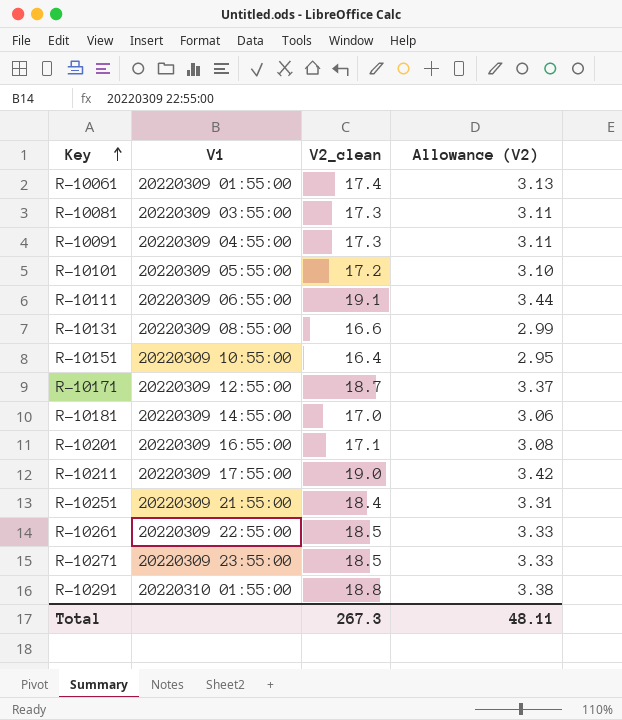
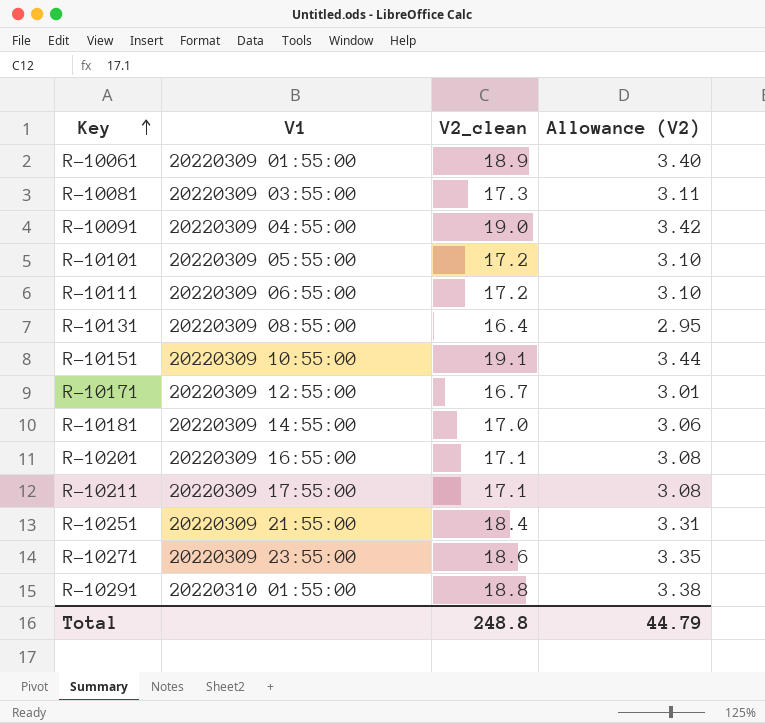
row R-10261: 20220309 22:55:00 | 18.5 | 3.33 -> none
R-10061 | V2_clean: 17.4 -> 18.9
R-10061 | Allowance (V2): 3.13 -> 3.40
R-10091 | V2_clean: 17.3 -> 19.0
R-10091 | Allowance (V2): 3.11 -> 3.42
R-10111 | V2_clean: 19.1 -> 17.2
R-10111 | Allowance (V2): 3.44 -> 3.10
R-10131 | V2_clean: 16.6 -> 16.4
R-10131 | Allowance (V2): 2.99 -> 2.95
R-10151 | V2_clean: 16.4 -> 19.1
R-10151 | Allowance (V2): 2.95 -> 3.44
R-10171 | V2_clean: 18.7 -> 16.7
R-10171 | Allowance (V2): 3.37 -> 3.01
R-10211 | V2_clean: 19.0 -> 17.1
R-10211 | Allowance (V2): 3.42 -> 3.08
R-10271 | V2_clean: 18.5 -> 18.6
R-10271 | Allowance (V2): 3.33 -> 3.35
Total | V2_clean: 267.3 -> 248.8
Total | Allowance (V2): 48.11 -> 44.79

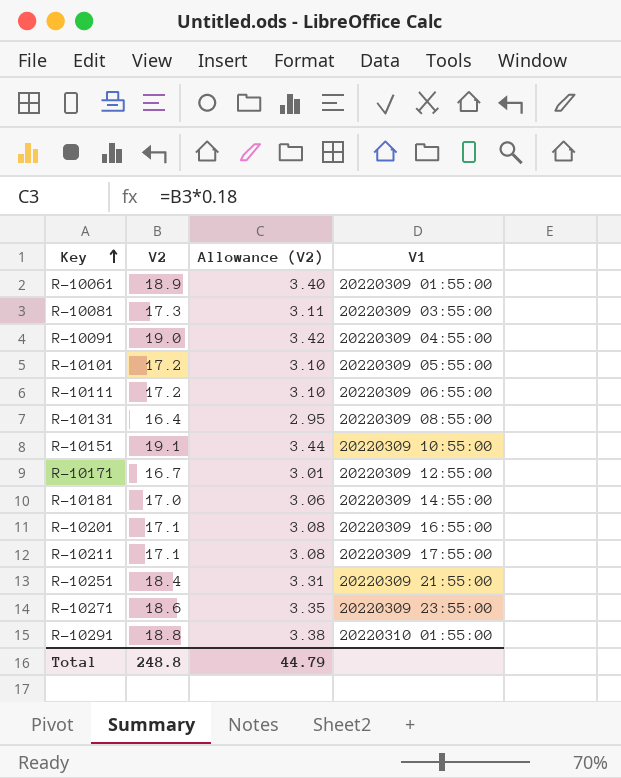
column name: V2_clean -> V2
column V1 | position: 2 -> 4

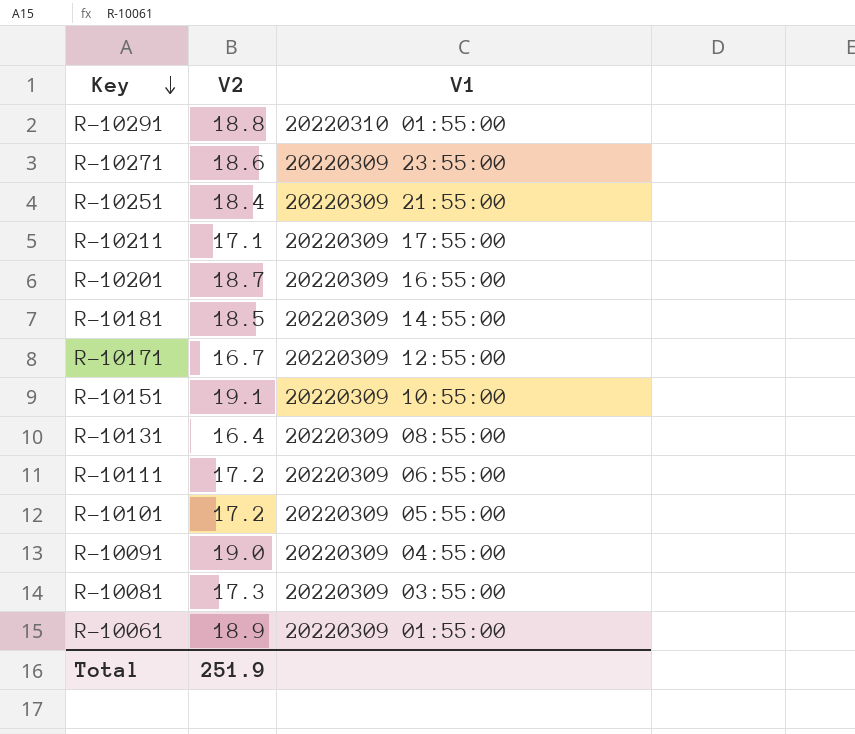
row order: Key ascending -> Key descending
column Allowance (V2) | formula: [V2] * 0.18 -> none
R-10201 | V2: 17.1 -> 18.7
R-10181 | V2: 17.0 -> 18.5
Total | V2: 248.8 -> 251.9

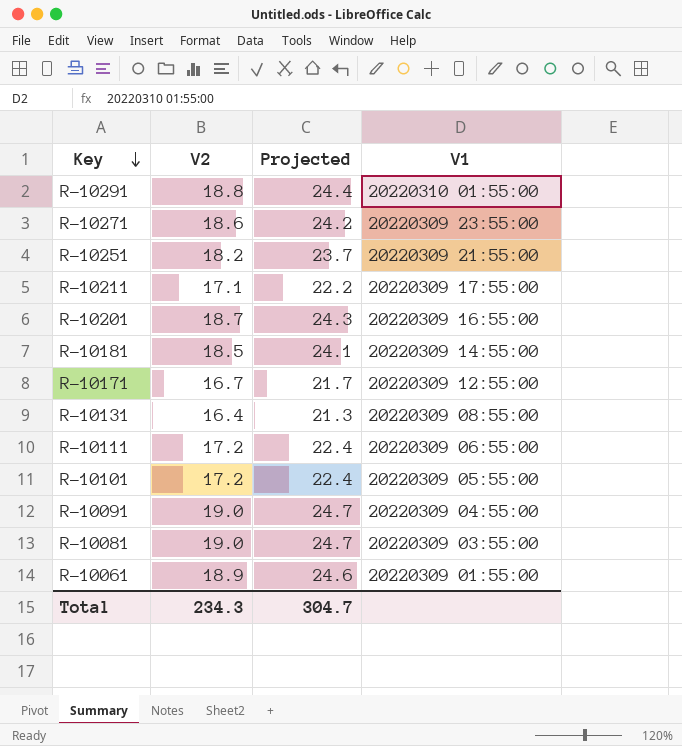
column Projected | formula: none -> [V2] * 1.3
row R-10151: 19.1 | 20220309 10:55:00 -> none
R-10251 | V2: 18.4 -> 18.2
R-10081 | V2: 17.3 -> 19.0
Total | V2: 251.9 -> 234.3

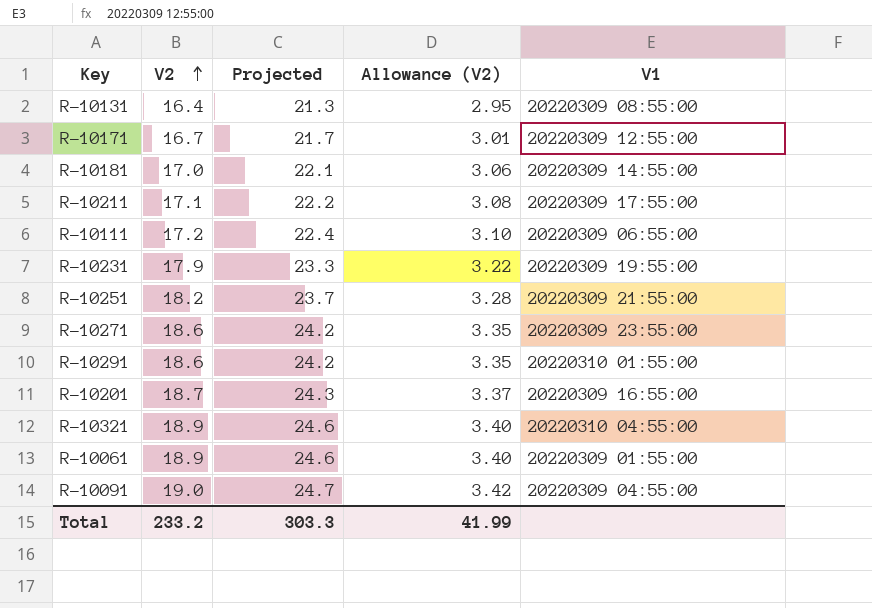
row order: Key descending -> V2 ascending
column Allowance (V2) | formula: none -> [V2] * 0.18
row R-10101: 17.2 | 22.4 | 20220309 05:55:00 -> none
row R-10081: 19.0 | 24.7 | 20220309 03:55:00 -> none
R-10181 | V2: 18.5 -> 17.0
R-10181 | Projected: 24.1 -> 22.1
row R-10231: none -> 17.9 | 23.3 | 3.22 | 20220309 19:55:00
R-10291 | V2: 18.8 -> 18.6
R-10291 | Projected: 24.4 -> 24.2
row R-10321: none -> 18.9 | 24.6 | 3.40 | 20220310 04:55:00
Total | V2: 234.3 -> 233.2
Total | Projected: 304.7 -> 303.3

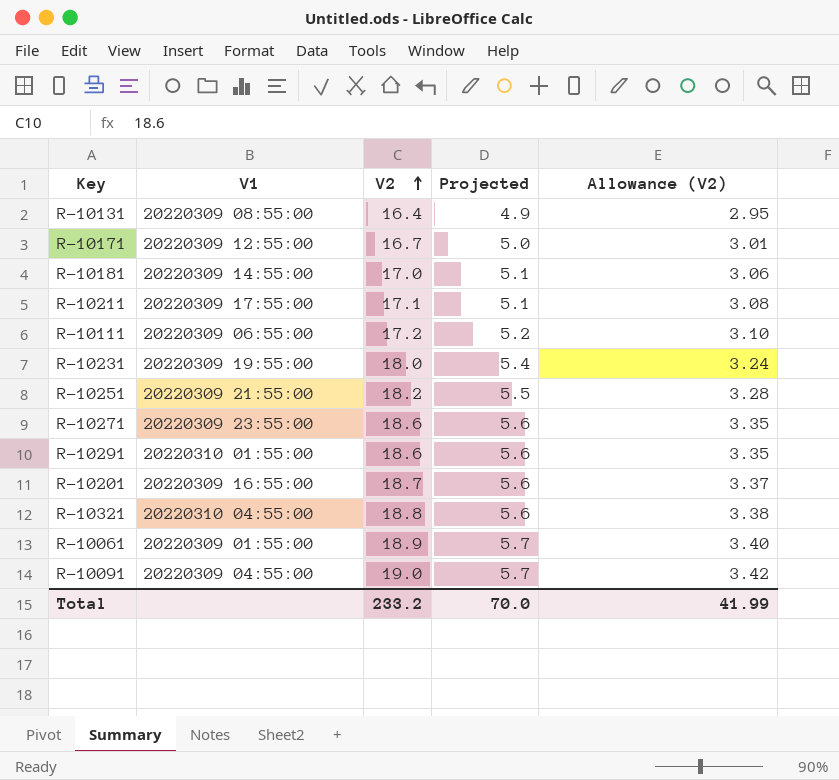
column V1 | position: 5 -> 2
column Projected | formula: [V2] * 1.3 -> [V2] * 0.3
R-10231 | V2: 17.9 -> 18.0
R-10231 | Allowance (V2): 3.22 -> 3.24
R-10321 | V2: 18.9 -> 18.8
R-10321 | Allowance (V2): 3.40 -> 3.38
Total | Projected: 303.3 -> 70.0

